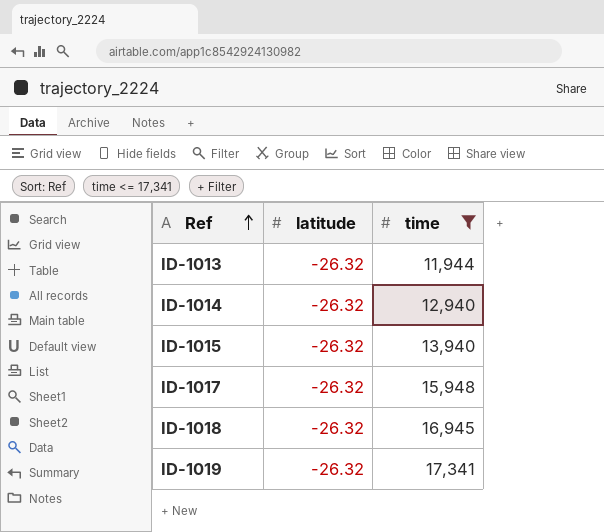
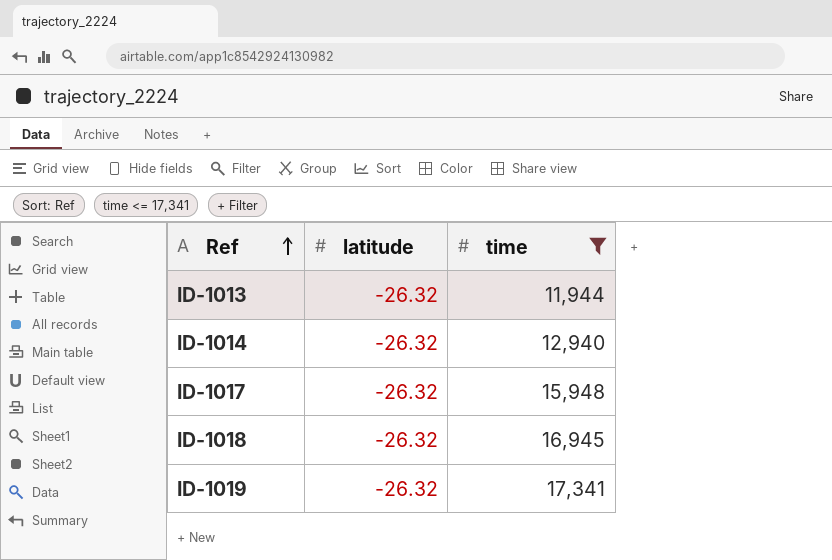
row ID-1015: -26.32 | 13,940 -> none

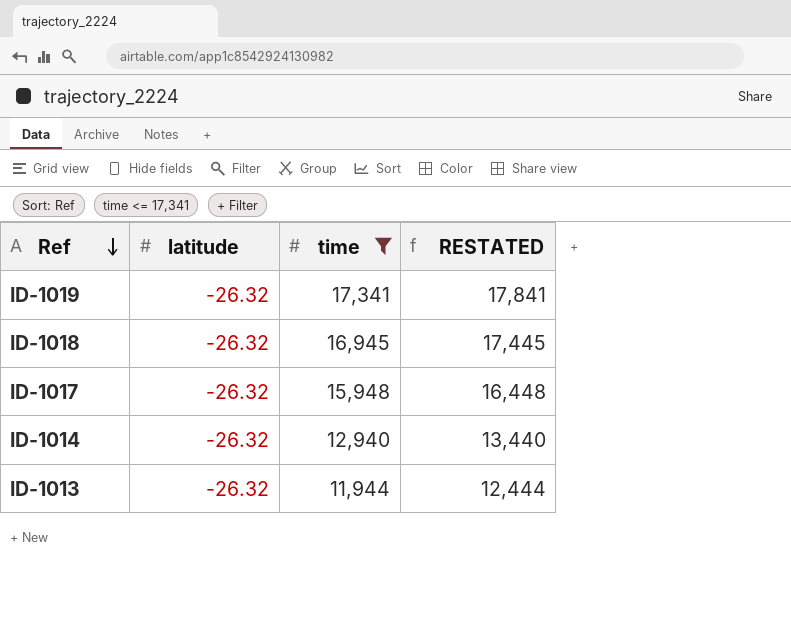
row order: Ref ascending -> Ref descending
column RESTATED | formula: none -> [time] + 500

